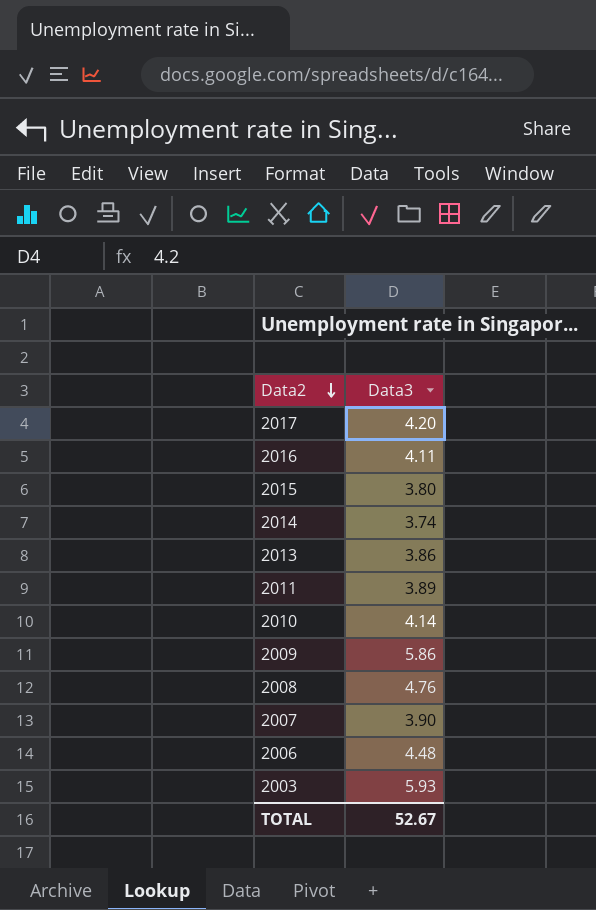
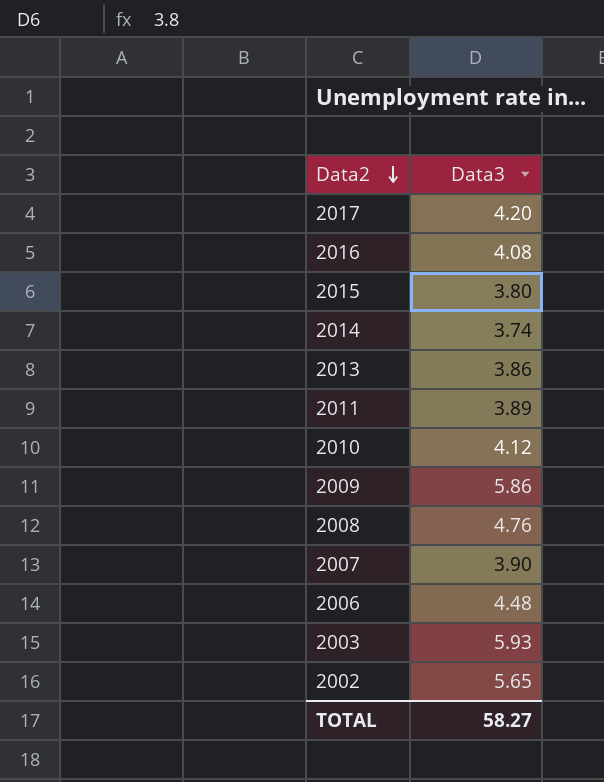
2016 | Data3: 4.11 -> 4.08
2010 | Data3: 4.14 -> 4.12
row 2002: none -> 5.65
TOTAL | Data3: 52.67 -> 58.27

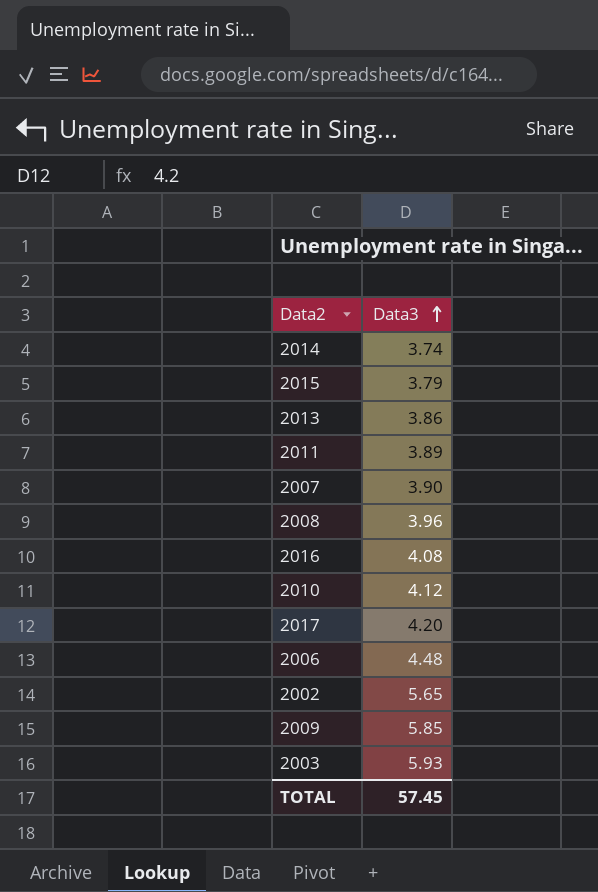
row order: Data2 descending -> Data3 ascending
2015 | Data3: 3.80 -> 3.79
2008 | Data3: 4.76 -> 3.96
2009 | Data3: 5.86 -> 5.85
TOTAL | Data3: 58.27 -> 57.45

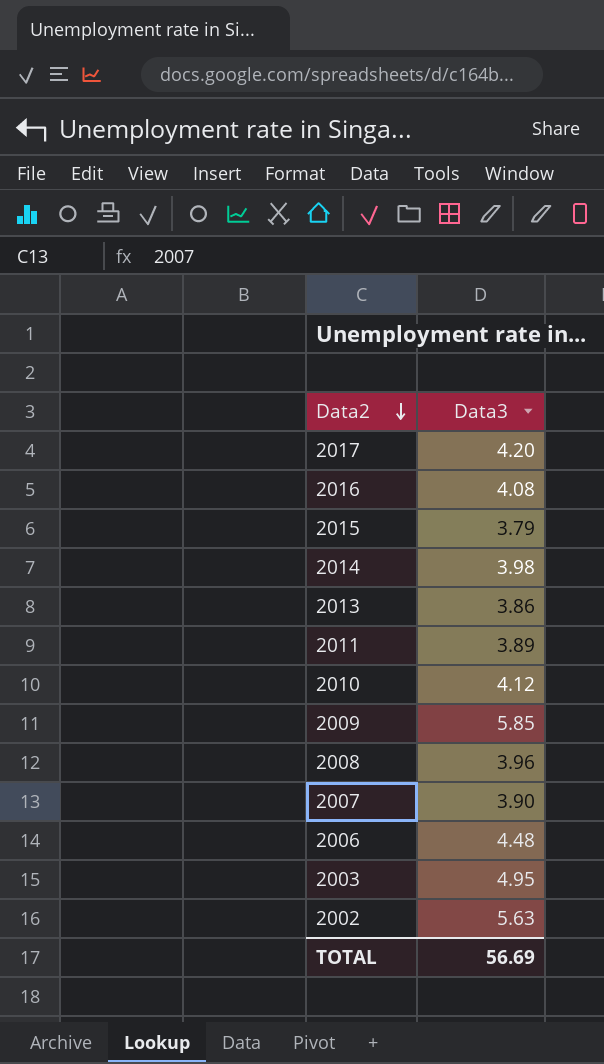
row order: Data3 ascending -> Data2 descending
2014 | Data3: 3.74 -> 3.98
2003 | Data3: 5.93 -> 4.95
2002 | Data3: 5.65 -> 5.63
TOTAL | Data3: 57.45 -> 56.69

